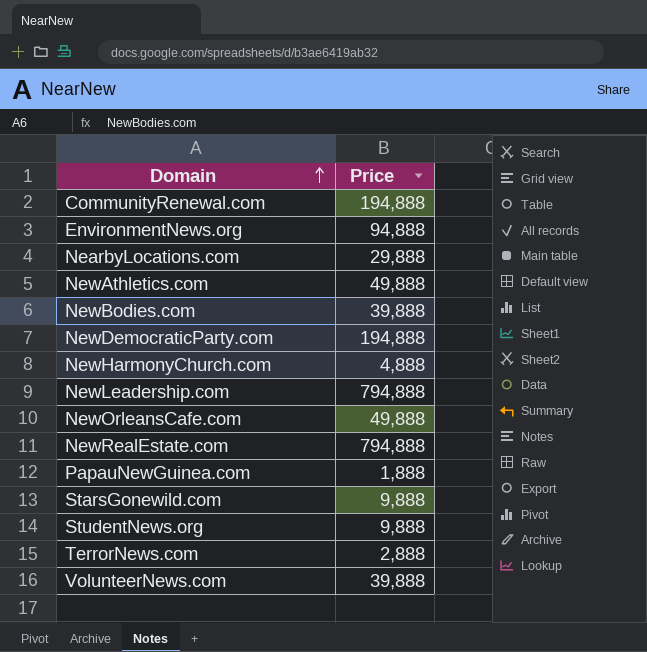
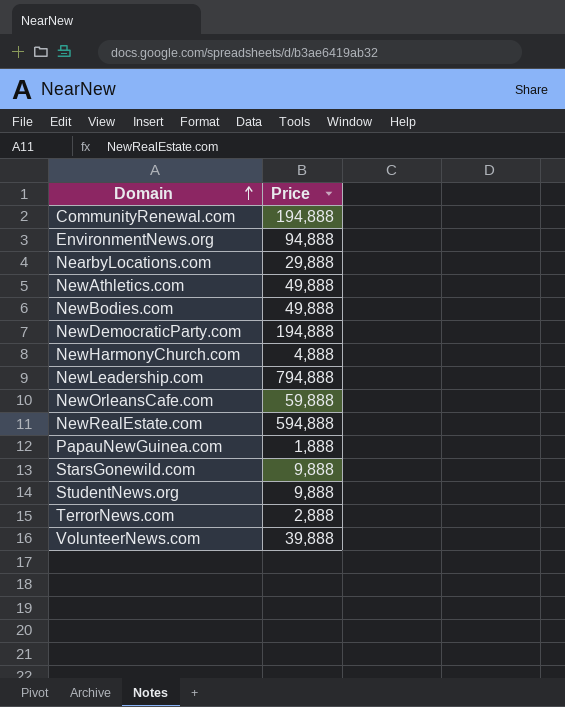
NewBodies.com | Price: 39,888 -> 49,888
NewOrleansCafe.com | Price: 49,888 -> 59,888
NewRealEstate.com | Price: 794,888 -> 594,888

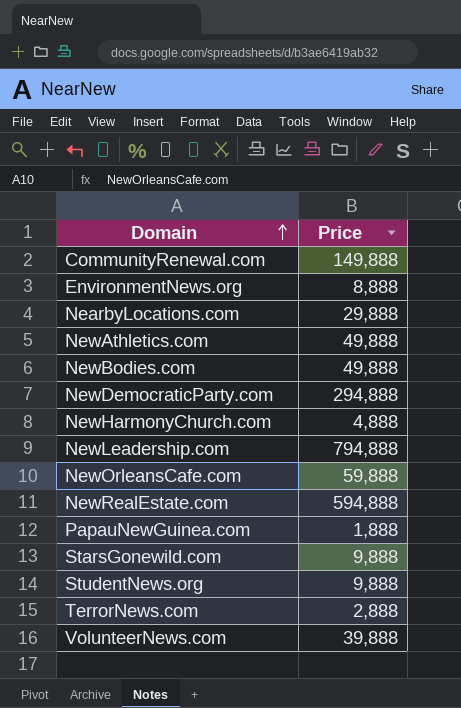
CommunityRenewal.com | Price: 194,888 -> 149,888
EnvironmentNews.org | Price: 94,888 -> 8,888
NewDemocraticParty.com | Price: 194,888 -> 294,888

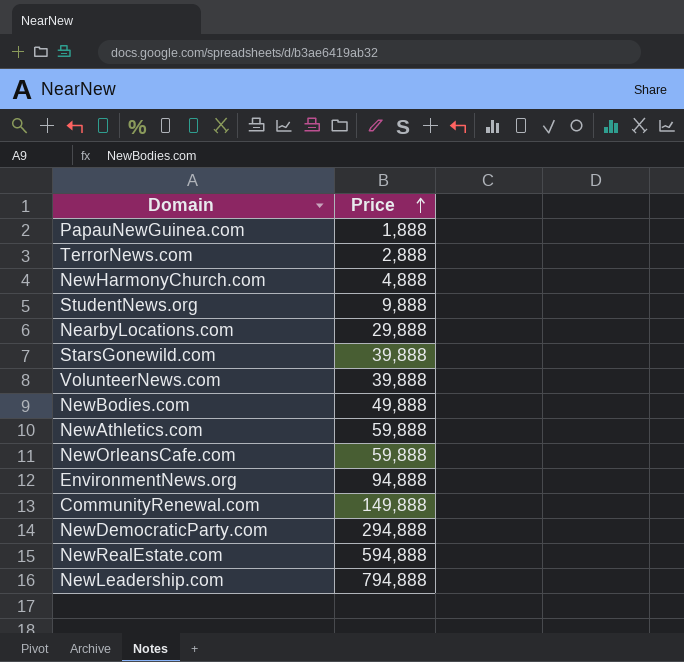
row order: Domain ascending -> Price ascending
StarsGonewild.com | Price: 9,888 -> 39,888
NewAthletics.com | Price: 49,888 -> 59,888
EnvironmentNews.org | Price: 8,888 -> 94,888

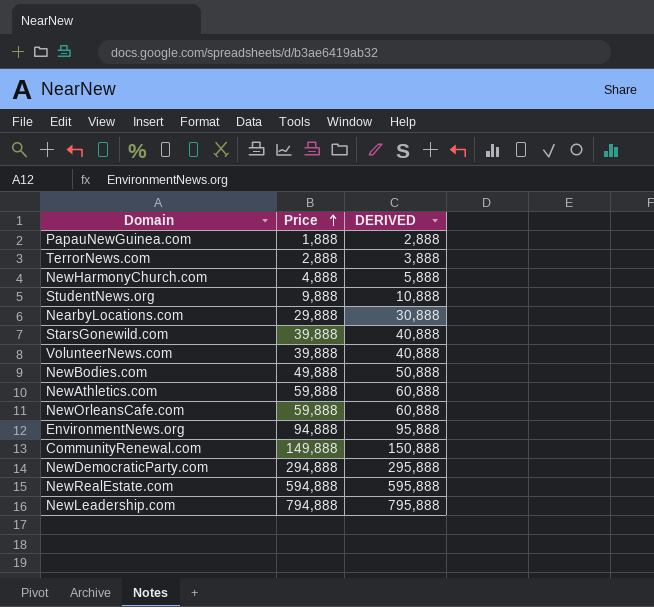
column DERIVED | formula: none -> [Price] + 1000

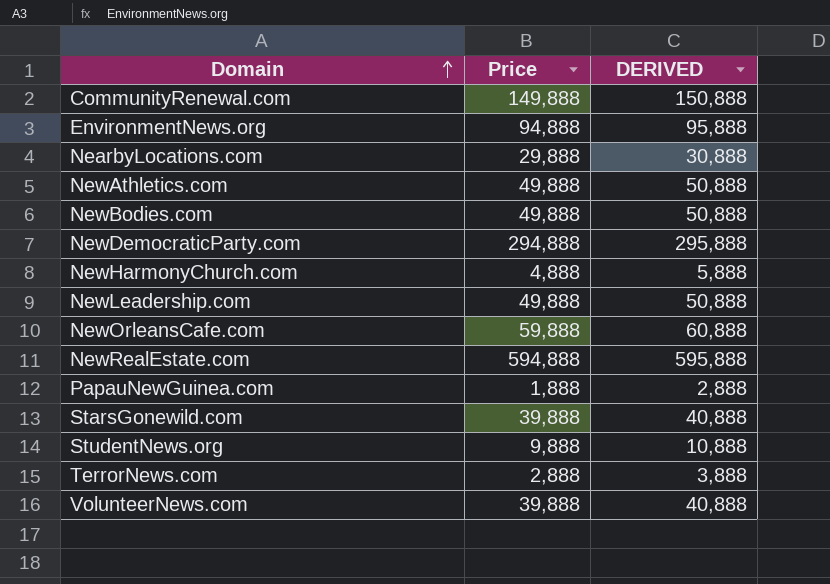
row order: Price ascending -> Domain ascending
NewAthletics.com | Price: 59,888 -> 49,888
NewAthletics.com | DERIVED: 60,888 -> 50,888
NewLeadership.com | Price: 794,888 -> 49,888
NewLeadership.com | DERIVED: 795,888 -> 50,888

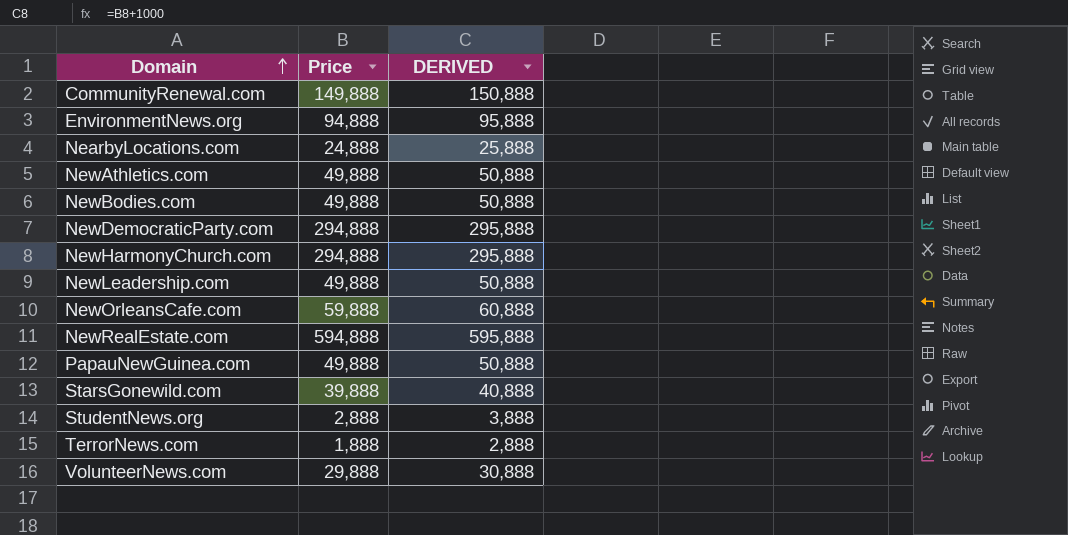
NearbyLocations.com | Price: 29,888 -> 24,888
NearbyLocations.com | DERIVED: 30,888 -> 25,888
NewHarmonyChurch.com | Price: 4,888 -> 294,888
NewHarmonyChurch.com | DERIVED: 5,888 -> 295,888
PapauNewGuinea.com | Price: 1,888 -> 49,888
PapauNewGuinea.com | DERIVED: 2,888 -> 50,888
StudentNews.org | Price: 9,888 -> 2,888
StudentNews.org | DERIVED: 10,888 -> 3,888
TerrorNews.com | Price: 2,888 -> 1,888
TerrorNews.com | DERIVED: 3,888 -> 2,888
VolunteerNews.com | Price: 39,888 -> 29,888
VolunteerNews.com | DERIVED: 40,888 -> 30,888

